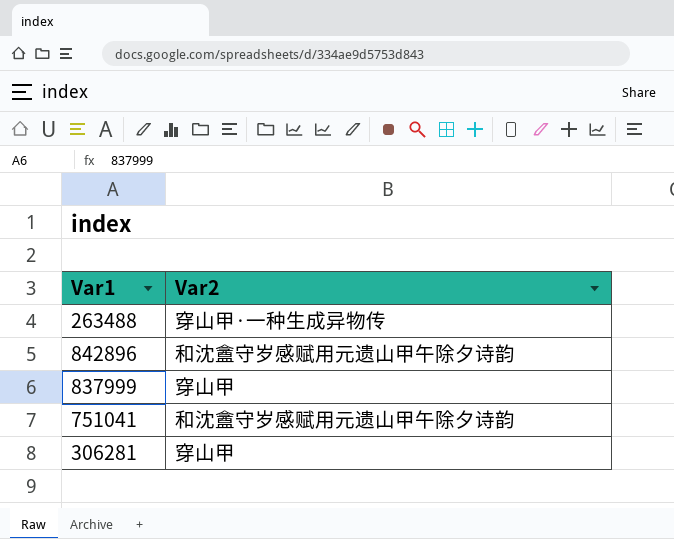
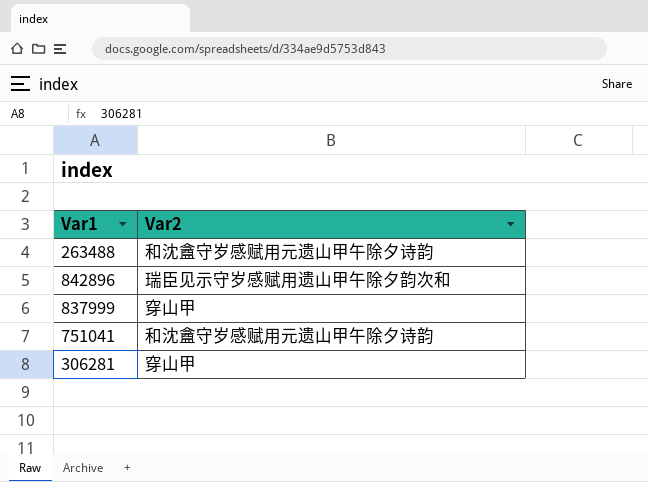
263488 | Var2: 穿山甲·一种生成异物传 -> 和沈盦守岁感赋用元遗山甲午除夕诗韵
842896 | Var2: 和沈盦守岁感赋用元遗山甲午除夕诗韵 -> 瑞臣见示守岁感赋用遗山甲午除夕韵次和

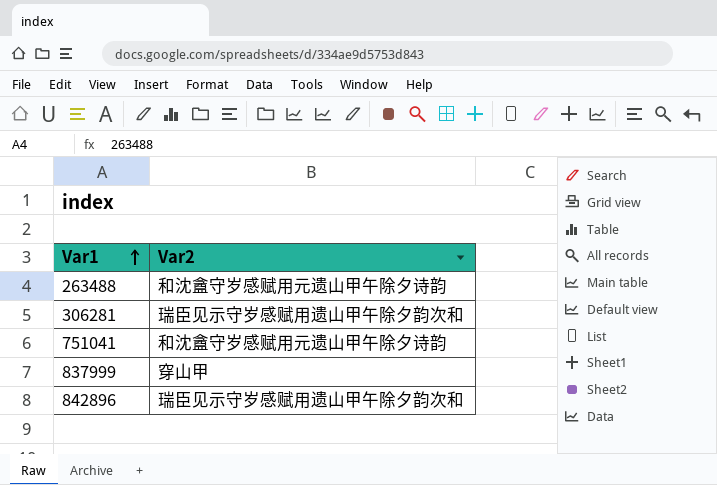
row order: none -> Var1 ascending
306281 | Var2: 穿山甲 -> 瑞臣见示守岁感赋用遗山甲午除夕韵次和

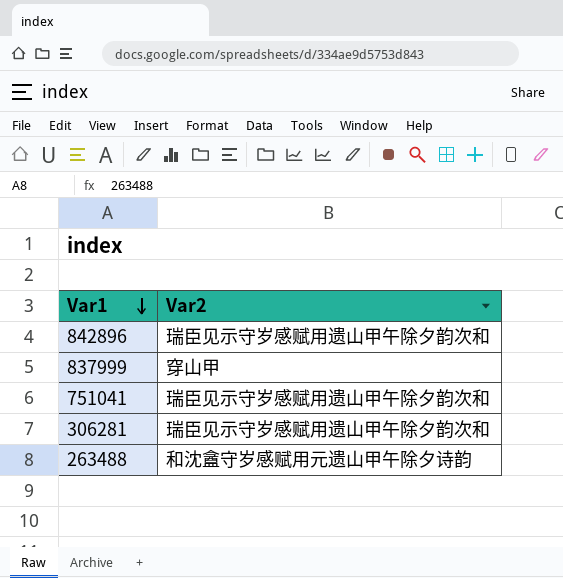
row order: Var1 ascending -> Var1 descending
751041 | Var2: 和沈盦守岁感赋用元遗山甲午除夕诗韵 -> 瑞臣见示守岁感赋用遗山甲午除夕韵次和

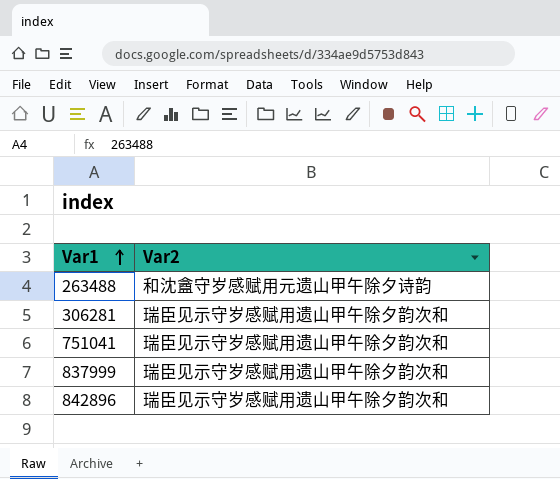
row order: Var1 descending -> Var1 ascending
837999 | Var2: 穿山甲 -> 瑞臣见示守岁感赋用遗山甲午除夕韵次和

